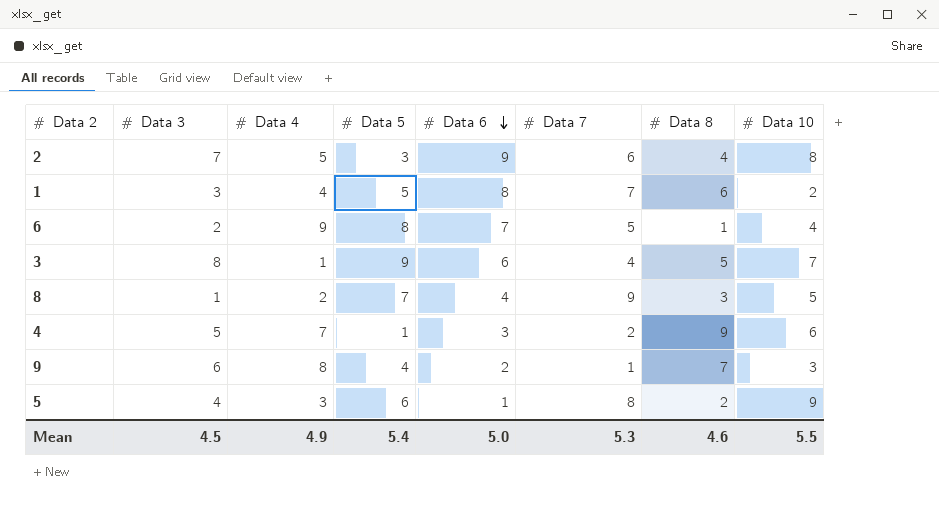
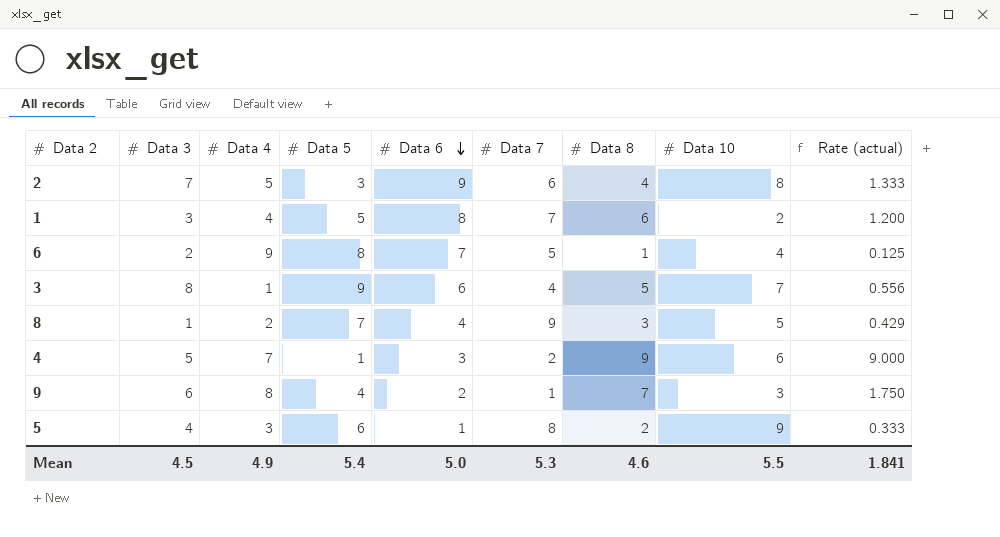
column Rate (actual) | formula: none -> [Data 8] / [Data 5]

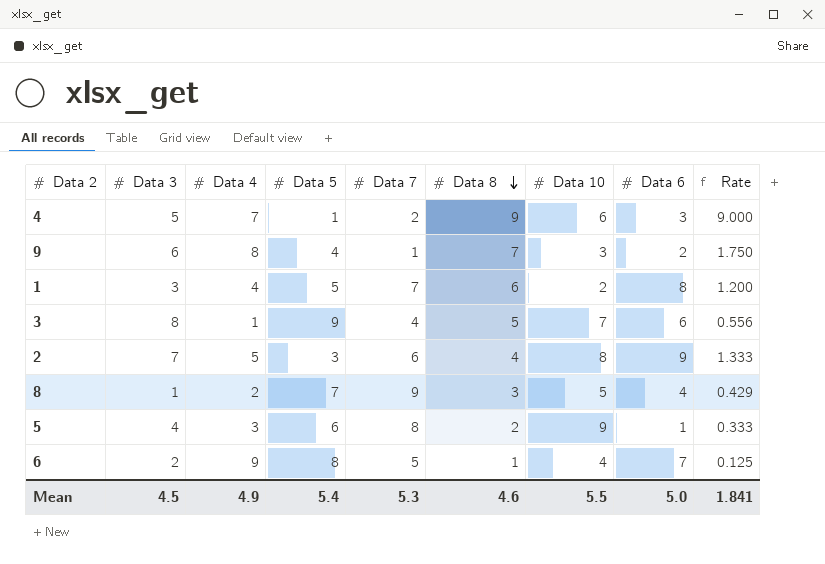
row order: Data 6 descending -> Data 8 descending
column Data 6 | position: 5 -> 8
column name: Rate (actual) -> Rate

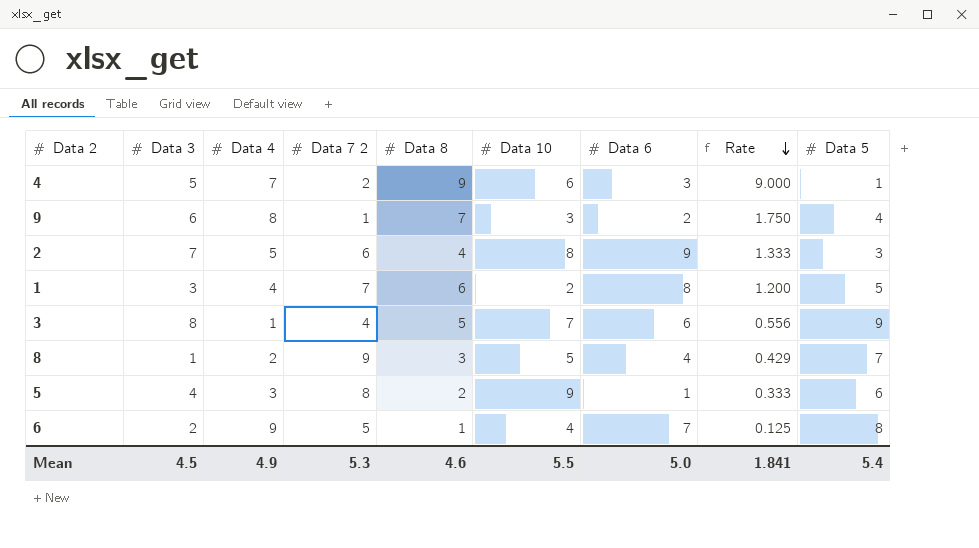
row order: Data 8 descending -> Rate descending
column name: Data 7 -> Data 7 2
column Data 5 | position: 4 -> 9

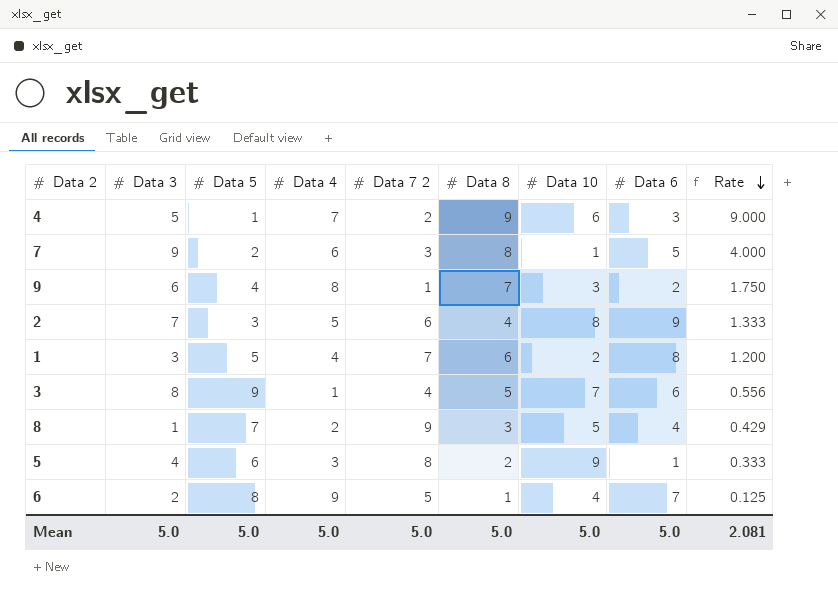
column Data 5 | position: 9 -> 3
row 7: none -> 9 | 2 | 6 | 3 | 8 | 1 | 5 | 4.000
Mean | Data 3: 4.5 -> 5.0
Mean | Data 5: 5.4 -> 5.0
Mean | Data 4: 4.9 -> 5.0
Mean | Data 7 2: 5.3 -> 5.0
Mean | Data 8: 4.6 -> 5.0
Mean | Data 10: 5.5 -> 5.0
Mean | Rate: 1.841 -> 2.081

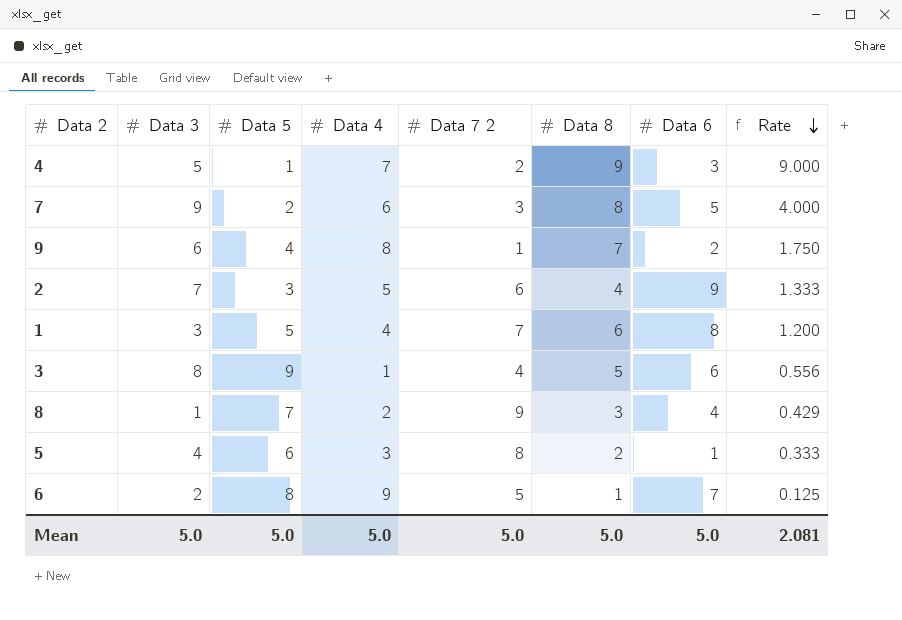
column Data 10 | position: 7 -> none

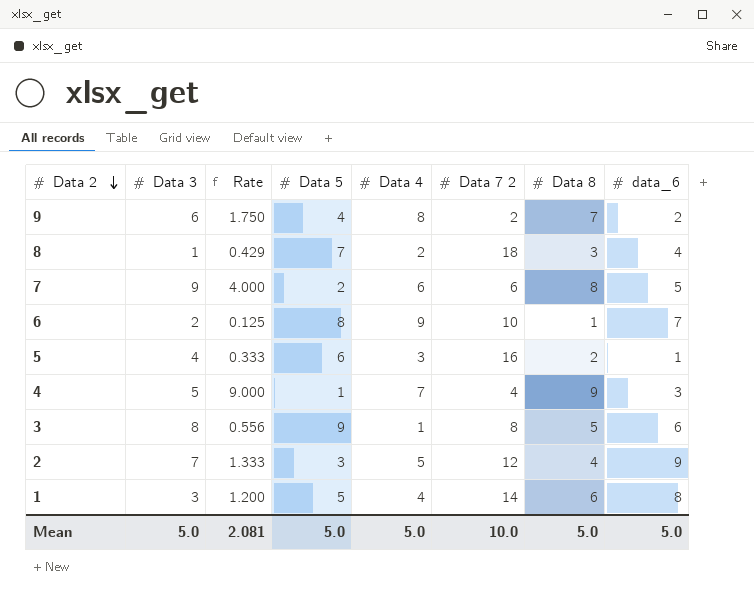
row order: Rate descending -> Data 2 descending
column Rate | position: 8 -> 3
column name: Data 6 -> data_6
9 | Data 7 2: 1 -> 2
8 | Data 7 2: 9 -> 18
7 | Data 7 2: 3 -> 6
6 | Data 7 2: 5 -> 10
5 | Data 7 2: 8 -> 16
4 | Data 7 2: 2 -> 4
3 | Data 7 2: 4 -> 8
2 | Data 7 2: 6 -> 12
1 | Data 7 2: 7 -> 14
Mean | Data 7 2: 5.0 -> 10.0

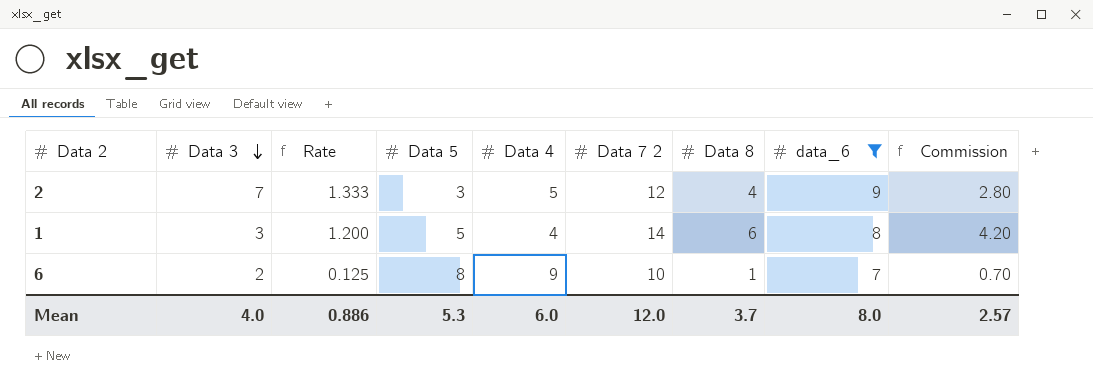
filter: none -> data_6 >= 7
row order: Data 2 descending -> Data 3 descending
column Commission | formula: none -> [Data 8] * 0.7
Mean | Data 3: 5.0 -> 4.0
Mean | Rate: 2.081 -> 0.886
Mean | Data 5: 5.0 -> 5.3
Mean | Data 4: 5.0 -> 6.0
Mean | Data 7 2: 10.0 -> 12.0
Mean | Data 8: 5.0 -> 3.7
Mean | data_6: 5.0 -> 8.0

